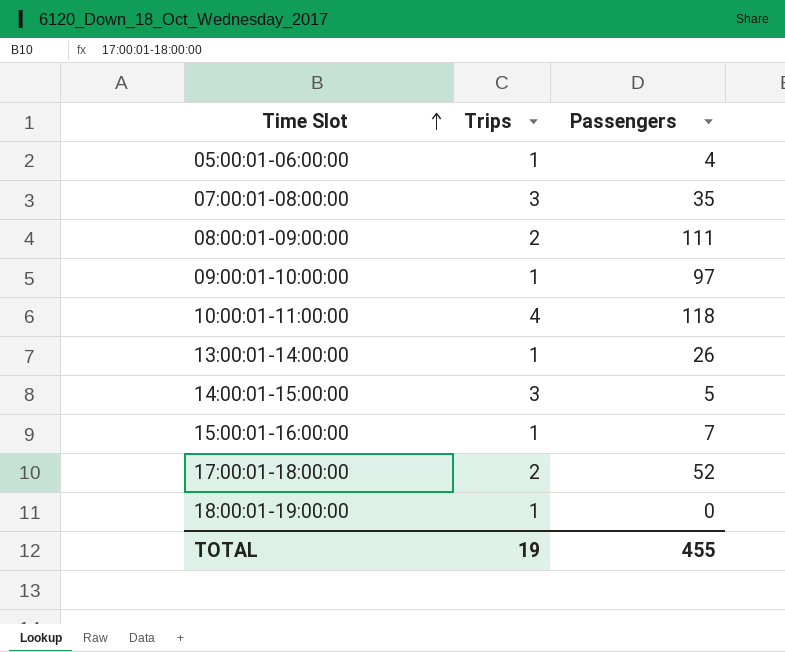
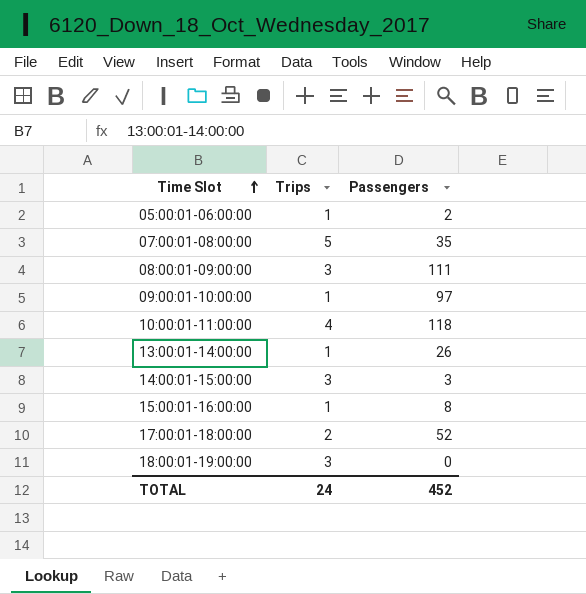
05:00:01-06:00:00 | Passengers: 4 -> 2
07:00:01-08:00:00 | Trips: 3 -> 5
08:00:01-09:00:00 | Trips: 2 -> 3
14:00:01-15:00:00 | Passengers: 5 -> 3
15:00:01-16:00:00 | Passengers: 7 -> 8
18:00:01-19:00:00 | Trips: 1 -> 3
TOTAL | Trips: 19 -> 24
TOTAL | Passengers: 455 -> 452

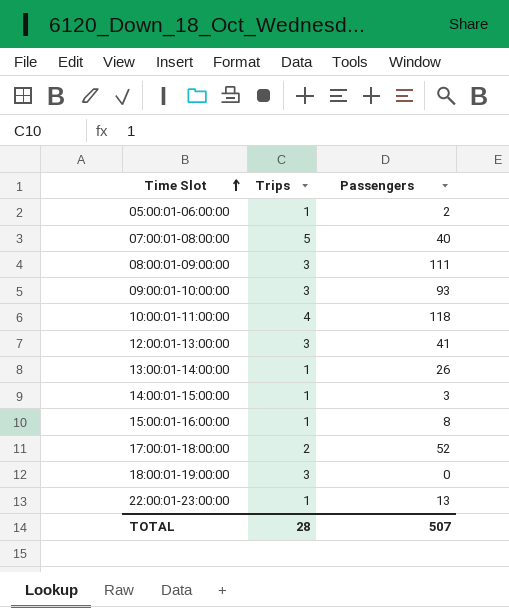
07:00:01-08:00:00 | Passengers: 35 -> 40
09:00:01-10:00:00 | Trips: 1 -> 3
09:00:01-10:00:00 | Passengers: 97 -> 93
row 12:00:01-13:00:00: none -> 3 | 41
14:00:01-15:00:00 | Trips: 3 -> 1
row 22:00:01-23:00:00: none -> 1 | 13
TOTAL | Trips: 24 -> 28
TOTAL | Passengers: 452 -> 507

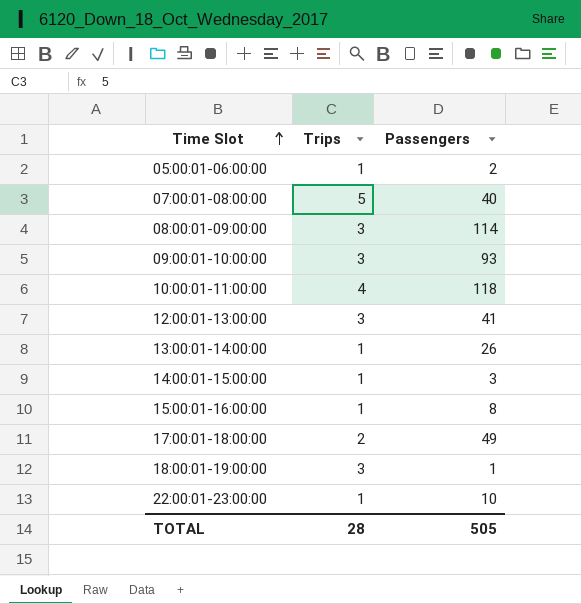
08:00:01-09:00:00 | Passengers: 111 -> 114
17:00:01-18:00:00 | Passengers: 52 -> 49
18:00:01-19:00:00 | Passengers: 0 -> 1
22:00:01-23:00:00 | Passengers: 13 -> 10
TOTAL | Passengers: 507 -> 505

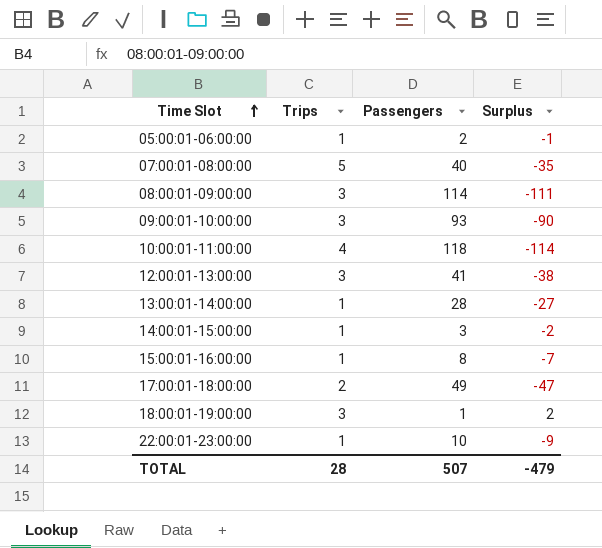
column Surplus | formula: none -> [Trips] - [Passengers]
13:00:01-14:00:00 | Passengers: 26 -> 28
TOTAL | Passengers: 505 -> 507

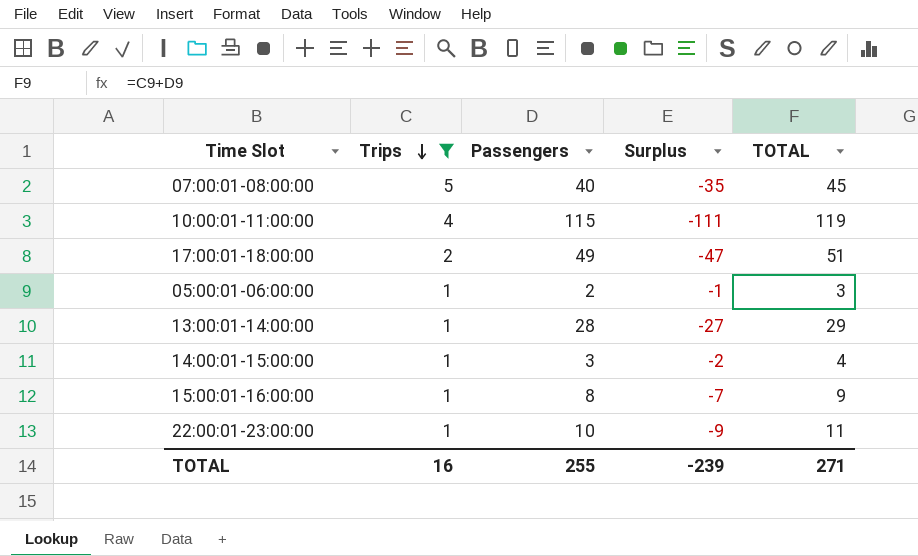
filter: none -> Trips != 3
row order: Time Slot ascending -> Trips descending
column TOTAL | formula: none -> [Trips] + [Passengers]
10:00:01-11:00:00 | Passengers: 118 -> 115
10:00:01-11:00:00 | Surplus: -114 -> -111
TOTAL | Trips: 28 -> 16
TOTAL | Passengers: 507 -> 255
TOTAL | Surplus: -479 -> -239

